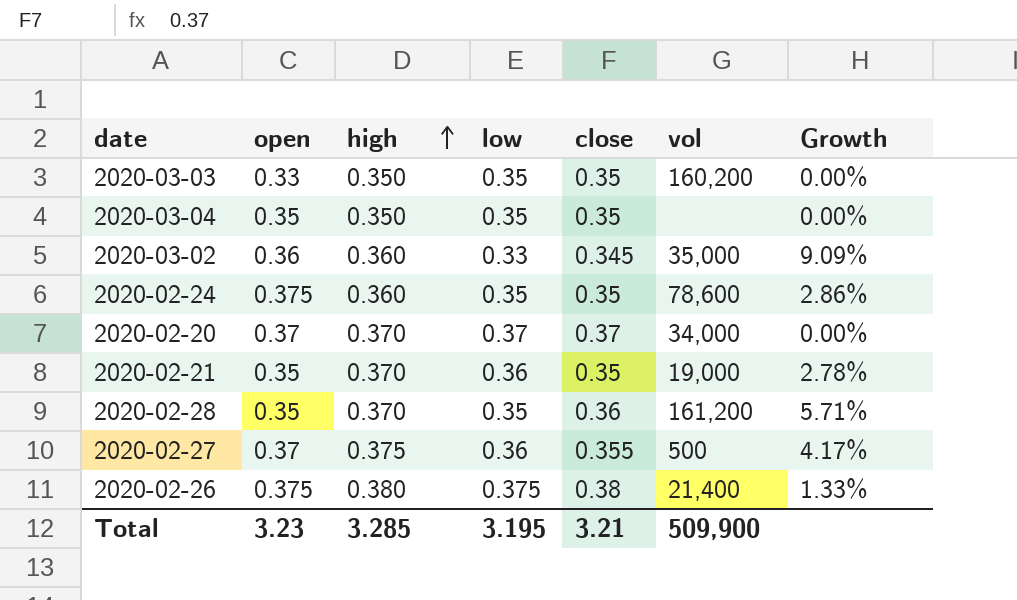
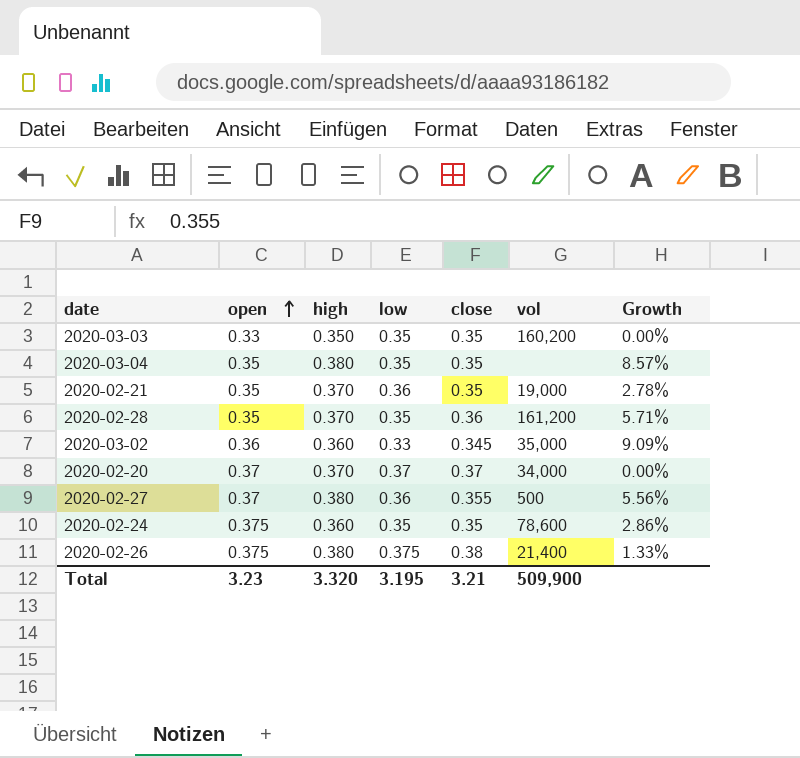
row order: high ascending -> open ascending
2020-03-04 | high: 0.350 -> 0.380
2020-03-04 | Growth: 0.00% -> 8.57%
2020-02-27 | high: 0.375 -> 0.380
2020-02-27 | Growth: 4.17% -> 5.56%
Total | high: 3.285 -> 3.320

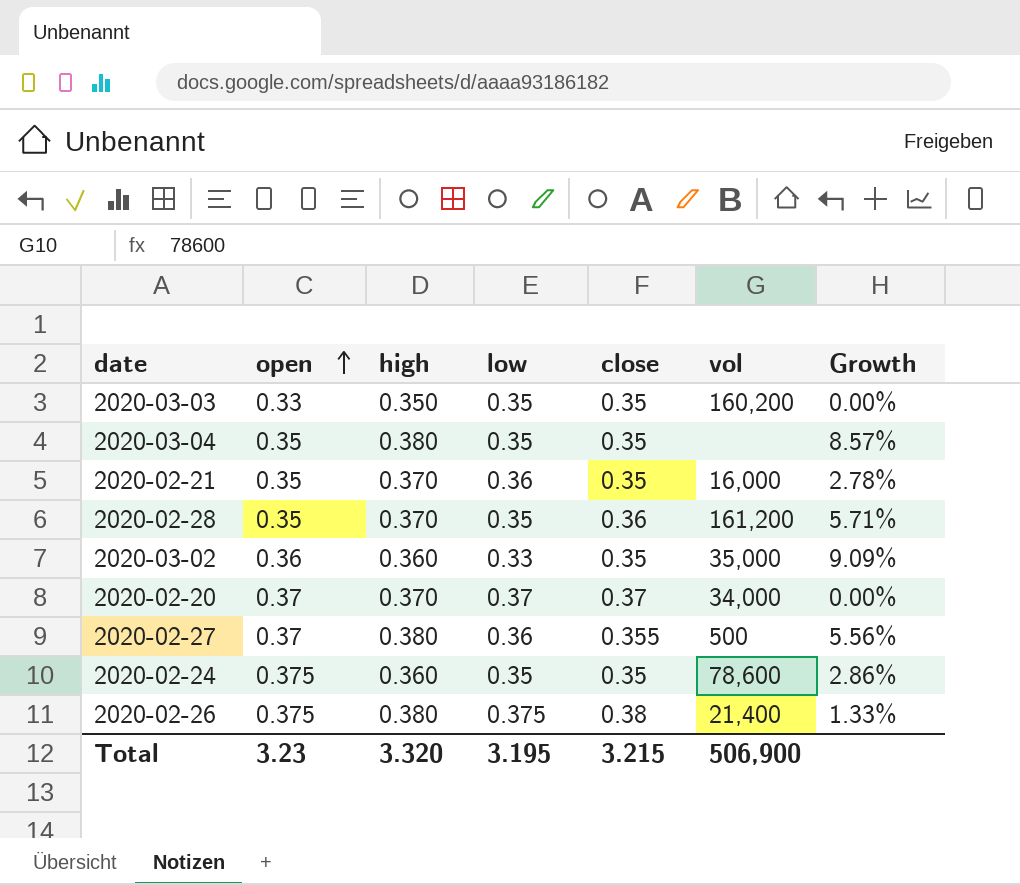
2020-02-21 | vol: 19,000 -> 16,000
2020-03-02 | close: 0.345 -> 0.35
Total | close: 3.21 -> 3.215
Total | vol: 509,900 -> 506,900

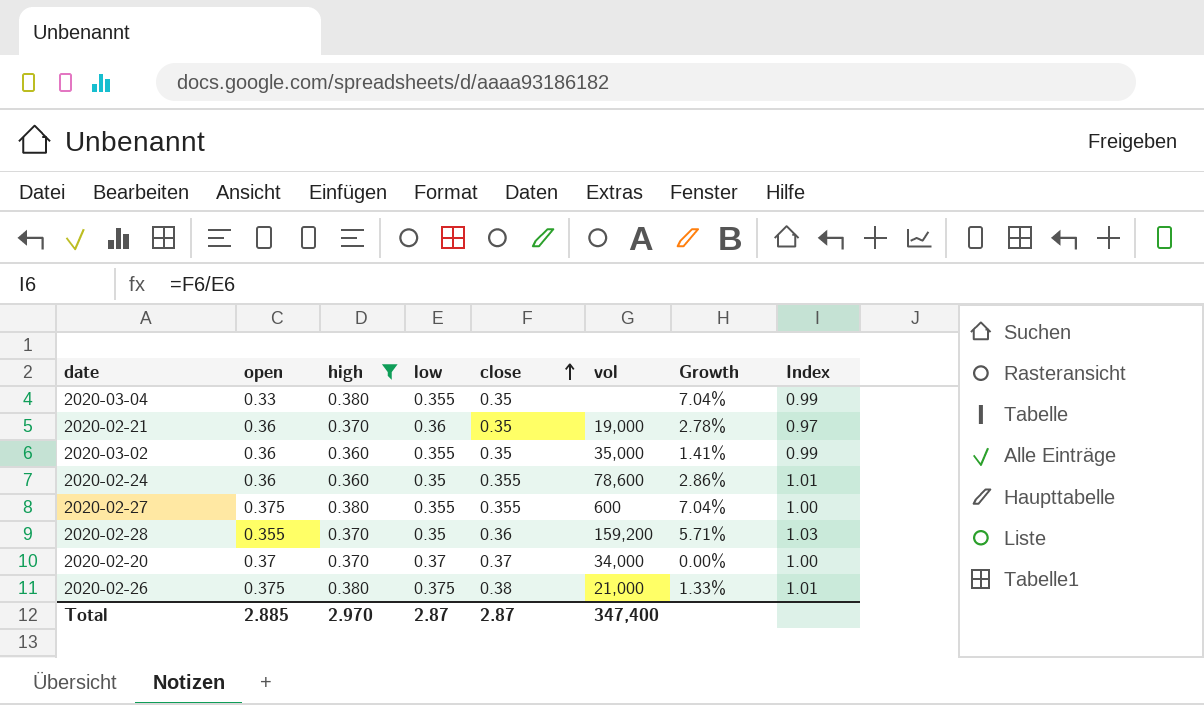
filter: none -> high != 0.350
row order: open ascending -> close ascending
column Index | formula: none -> [close] / [low]
2020-03-04 | open: 0.35 -> 0.33
2020-03-04 | low: 0.35 -> 0.355
2020-03-04 | Growth: 8.57% -> 7.04%
2020-02-21 | open: 0.35 -> 0.36
2020-02-21 | vol: 16,000 -> 19,000
2020-03-02 | low: 0.33 -> 0.355
2020-03-02 | Growth: 9.09% -> 1.41%
2020-02-24 | open: 0.375 -> 0.36
2020-02-24 | close: 0.35 -> 0.355
2020-02-27 | open: 0.37 -> 0.375
2020-02-27 | low: 0.36 -> 0.355
2020-02-27 | vol: 500 -> 600
2020-02-27 | Growth: 5.56% -> 7.04%
2020-02-28 | open: 0.35 -> 0.355
2020-02-28 | vol: 161,200 -> 159,200
2020-02-26 | vol: 21,400 -> 21,000
Total | open: 3.23 -> 2.885
Total | high: 3.320 -> 2.970
Total | low: 3.195 -> 2.87
Total | close: 3.215 -> 2.87
Total | vol: 506,900 -> 347,400

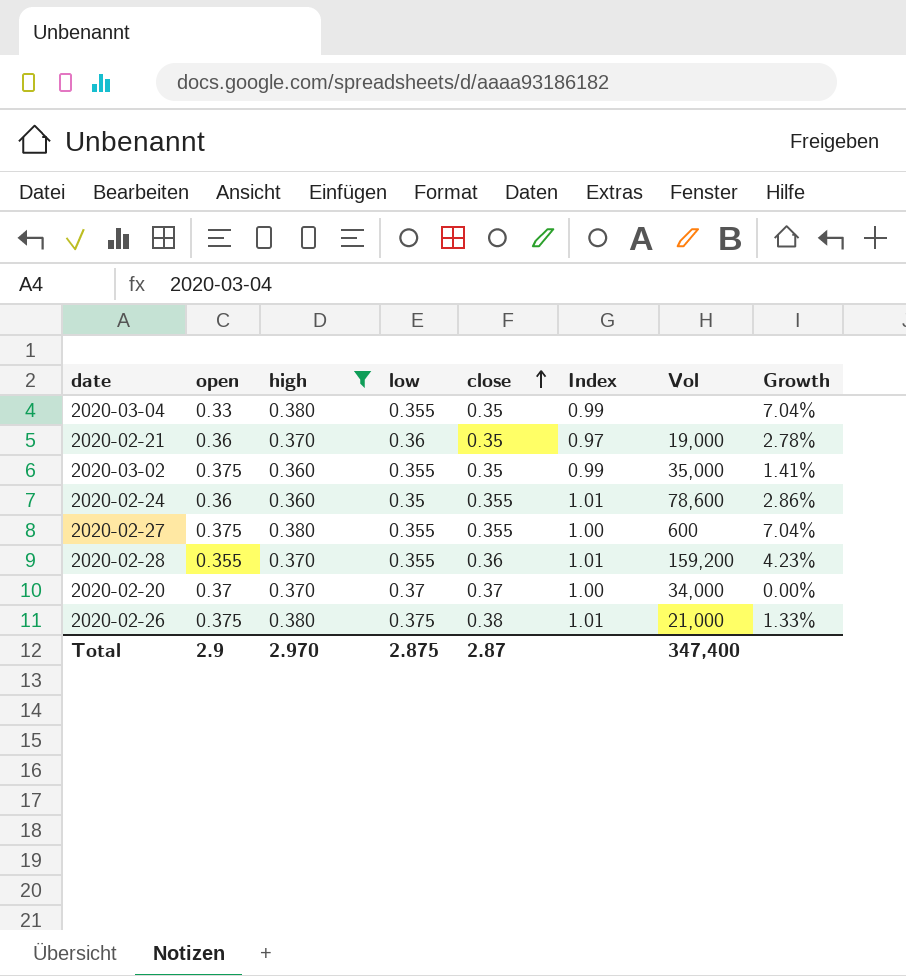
column Index | position: 8 -> 6
column name: vol -> Vol
2020-03-02 | open: 0.36 -> 0.375
2020-02-28 | low: 0.35 -> 0.355
2020-02-28 | Index: 1.03 -> 1.01
2020-02-28 | Growth: 5.71% -> 4.23%
Total | open: 2.885 -> 2.9
Total | low: 2.87 -> 2.875

